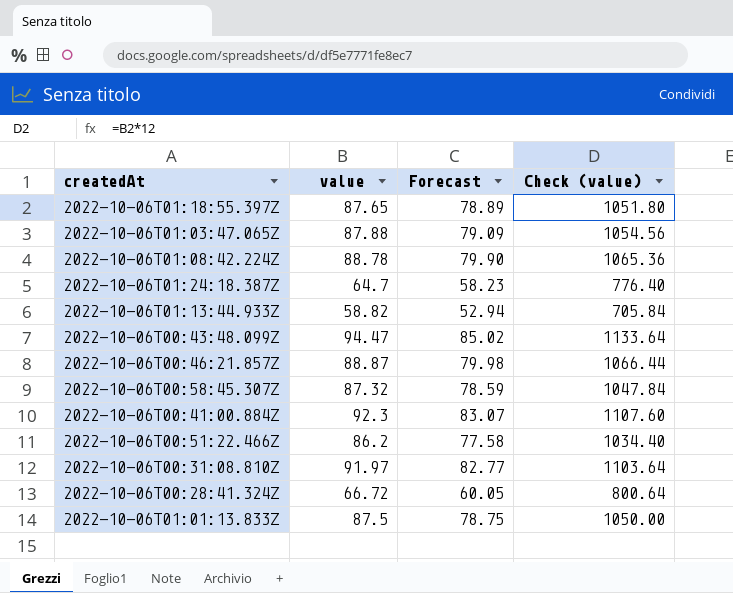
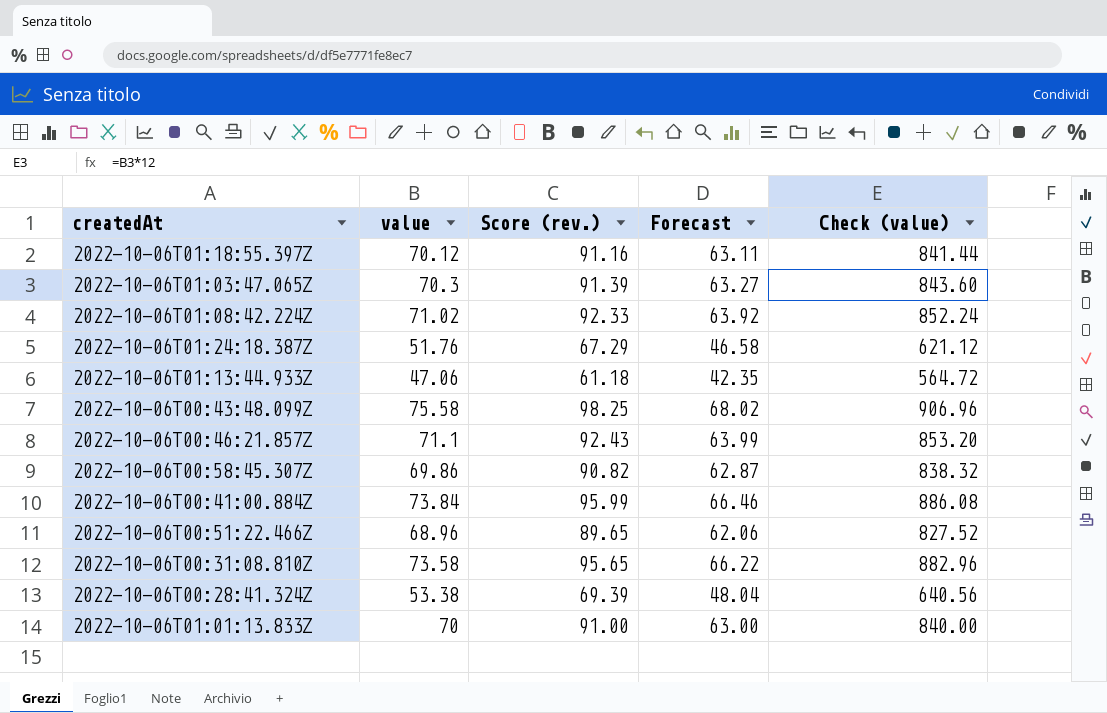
column Score (rev.) | formula: none -> [value] * 1.3
2022-10-06T01:18:55.397Z | value: 87.65 -> 70.12
2022-10-06T01:18:55.397Z | Forecast: 78.89 -> 63.11
2022-10-06T01:18:55.397Z | Check (value): 1051.80 -> 841.44
2022-10-06T01:03:47.065Z | value: 87.88 -> 70.3
2022-10-06T01:03:47.065Z | Forecast: 79.09 -> 63.27
2022-10-06T01:03:47.065Z | Check (value): 1054.56 -> 843.60
2022-10-06T01:08:42.224Z | value: 88.78 -> 71.02
2022-10-06T01:08:42.224Z | Forecast: 79.90 -> 63.92
2022-10-06T01:08:42.224Z | Check (value): 1065.36 -> 852.24
2022-10-06T01:24:18.387Z | value: 64.7 -> 51.76
2022-10-06T01:24:18.387Z | Forecast: 58.23 -> 46.58
2022-10-06T01:24:18.387Z | Check (value): 776.40 -> 621.12
2022-10-06T01:13:44.933Z | value: 58.82 -> 47.06
2022-10-06T01:13:44.933Z | Forecast: 52.94 -> 42.35
2022-10-06T01:13:44.933Z | Check (value): 705.84 -> 564.72
2022-10-06T00:43:48.099Z | value: 94.47 -> 75.58
2022-10-06T00:43:48.099Z | Forecast: 85.02 -> 68.02
2022-10-06T00:43:48.099Z | Check (value): 1133.64 -> 906.96
2022-10-06T00:46:21.857Z | value: 88.87 -> 71.1
2022-10-06T00:46:21.857Z | Forecast: 79.98 -> 63.99
2022-10-06T00:46:21.857Z | Check (value): 1066.44 -> 853.20
2022-10-06T00:58:45.307Z | value: 87.32 -> 69.86
2022-10-06T00:58:45.307Z | Forecast: 78.59 -> 62.87
2022-10-06T00:58:45.307Z | Check (value): 1047.84 -> 838.32
2022-10-06T00:41:00.884Z | value: 92.3 -> 73.84
2022-10-06T00:41:00.884Z | Forecast: 83.07 -> 66.46
2022-10-06T00:41:00.884Z | Check (value): 1107.60 -> 886.08
2022-10-06T00:51:22.466Z | value: 86.2 -> 68.96
2022-10-06T00:51:22.466Z | Forecast: 77.58 -> 62.06
2022-10-06T00:51:22.466Z | Check (value): 1034.40 -> 827.52
2022-10-06T00:31:08.810Z | value: 91.97 -> 73.58
2022-10-06T00:31:08.810Z | Forecast: 82.77 -> 66.22
2022-10-06T00:31:08.810Z | Check (value): 1103.64 -> 882.96
2022-10-06T00:28:41.324Z | value: 66.72 -> 53.38
2022-10-06T00:28:41.324Z | Forecast: 60.05 -> 48.04
2022-10-06T00:28:41.324Z | Check (value): 800.64 -> 640.56
2022-10-06T01:01:13.833Z | value: 87.5 -> 70
2022-10-06T01:01:13.833Z | Forecast: 78.75 -> 63.00
2022-10-06T01:01:13.833Z | Check (value): 1050.00 -> 840.00

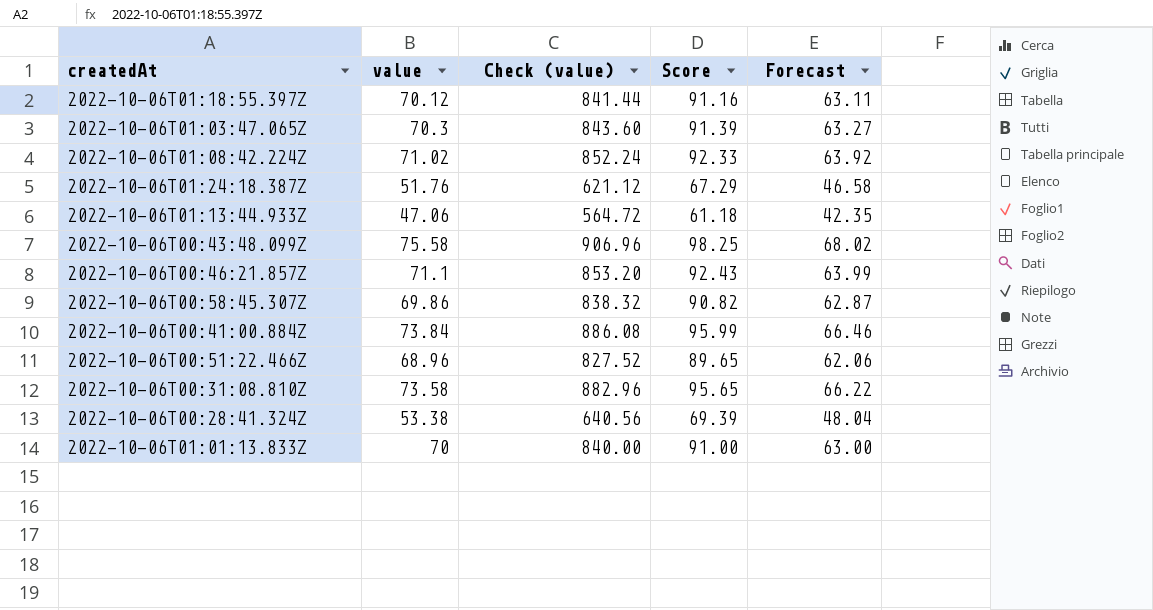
column Check (value) | position: 5 -> 3
column name: Score (rev.) -> Score

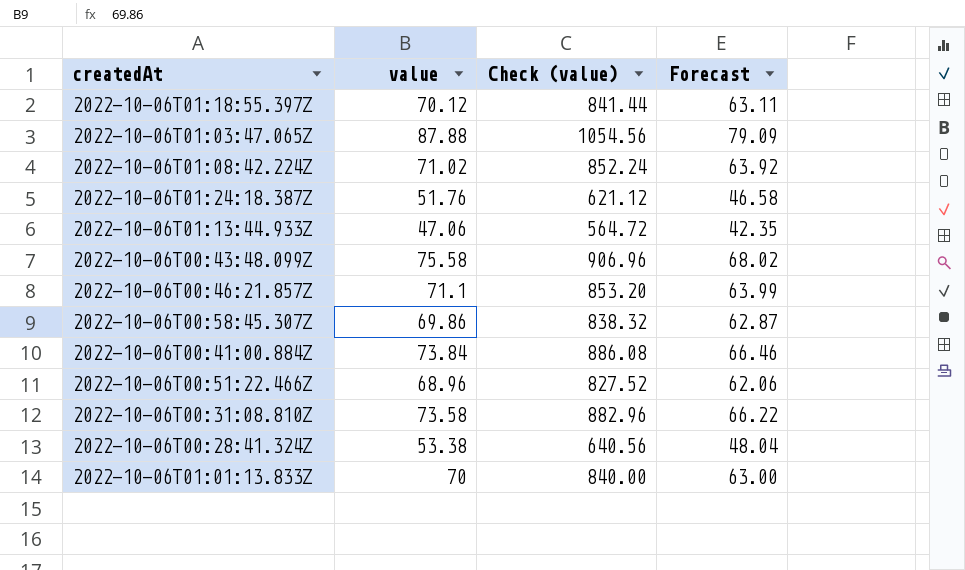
column Score | formula: [value] * 1.3 -> none
2022-10-06T01:03:47.065Z | value: 70.3 -> 87.88
2022-10-06T01:03:47.065Z | Check (value): 843.60 -> 1054.56
2022-10-06T01:03:47.065Z | Forecast: 63.27 -> 79.09

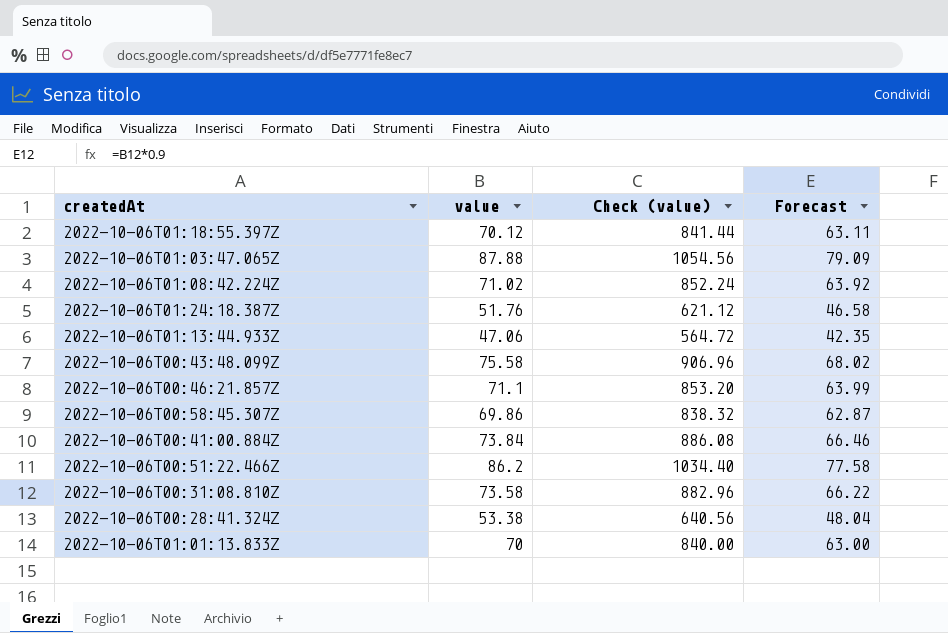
2022-10-06T00:51:22.466Z | value: 68.96 -> 86.2
2022-10-06T00:51:22.466Z | Check (value): 827.52 -> 1034.40
2022-10-06T00:51:22.466Z | Forecast: 62.06 -> 77.58

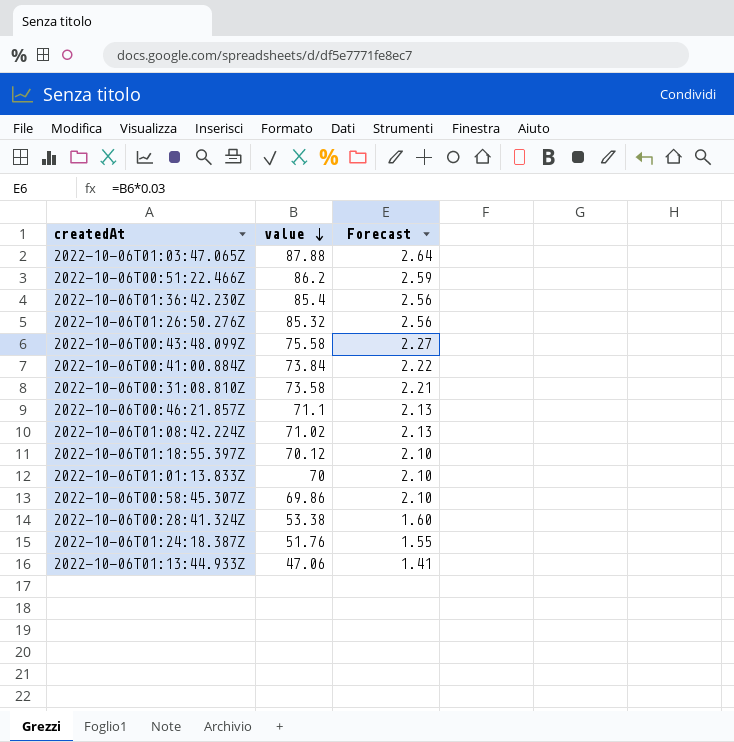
row order: none -> value descending
column Check (value) | formula: [value] * 12 -> none
column Forecast | formula: [value] * 0.9 -> [value] * 0.03
row 2022-10-06T01:36:42.230Z: none -> 85.4 | 2.56
row 2022-10-06T01:26:50.276Z: none -> 85.32 | 2.56

